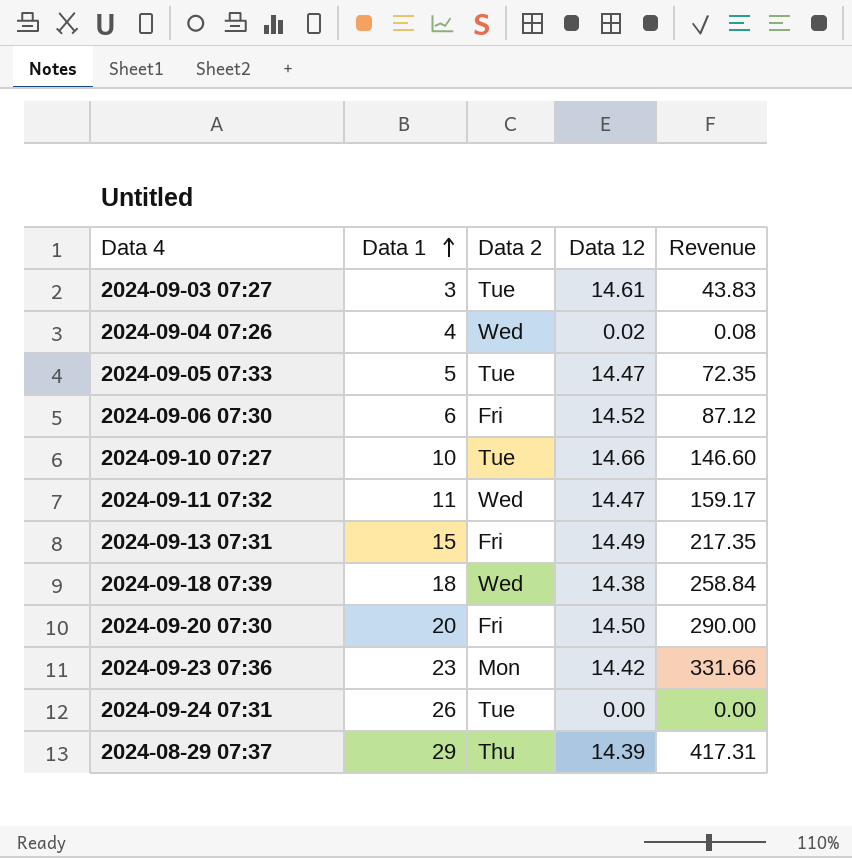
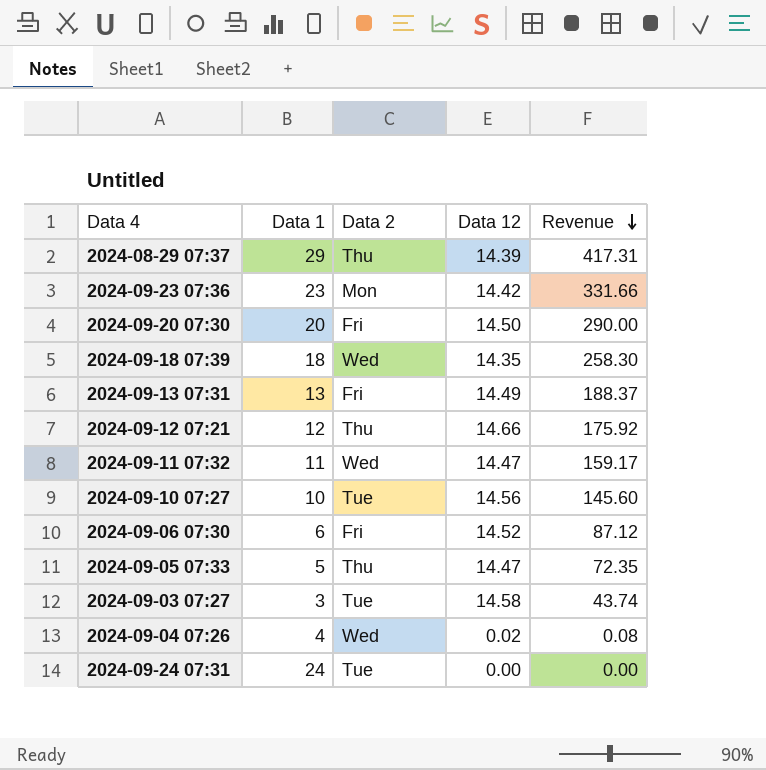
row order: Data 1 ascending -> Revenue descending
2024-09-18 07:39 | Data 12: 14.38 -> 14.35
2024-09-18 07:39 | Revenue: 258.84 -> 258.30
2024-09-13 07:31 | Data 1: 15 -> 13
2024-09-13 07:31 | Revenue: 217.35 -> 188.37
row 2024-09-12 07:21: none -> 12 | Thu | 14.66 | 175.92
2024-09-10 07:27 | Data 12: 14.66 -> 14.56
2024-09-10 07:27 | Revenue: 146.60 -> 145.60
2024-09-05 07:33 | Data 2: Tue -> Thu
2024-09-03 07:27 | Data 12: 14.61 -> 14.58
2024-09-03 07:27 | Revenue: 43.83 -> 43.74
2024-09-24 07:31 | Data 1: 26 -> 24

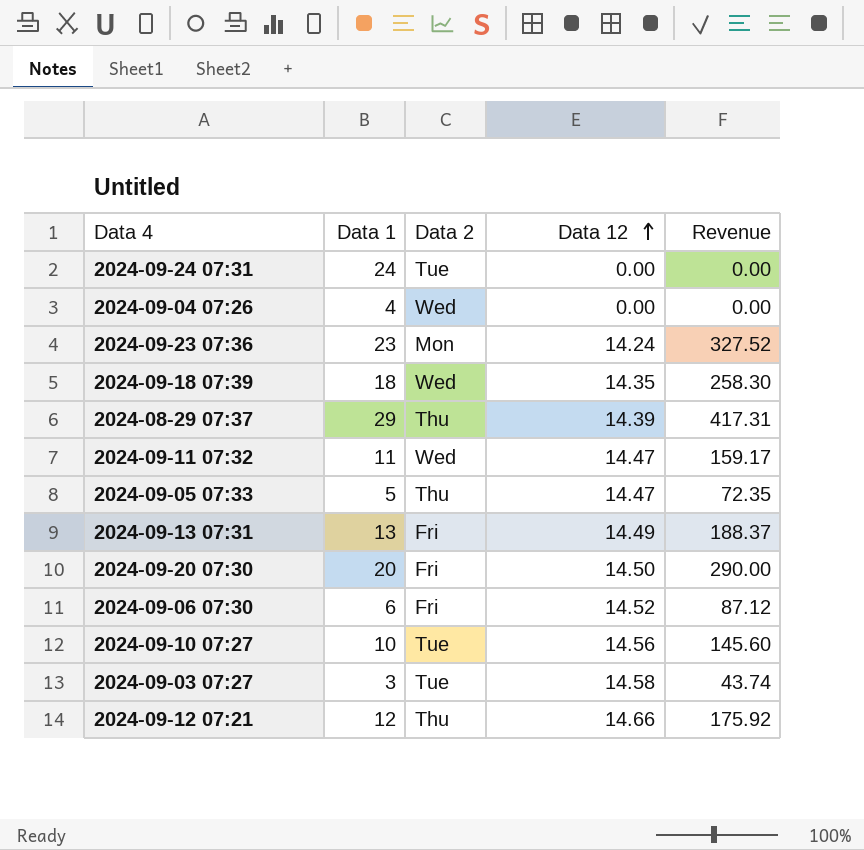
row order: Revenue descending -> Data 12 ascending
2024-09-04 07:26 | Data 12: 0.02 -> 0.00
2024-09-04 07:26 | Revenue: 0.08 -> 0.00
2024-09-23 07:36 | Data 12: 14.42 -> 14.24
2024-09-23 07:36 | Revenue: 331.66 -> 327.52

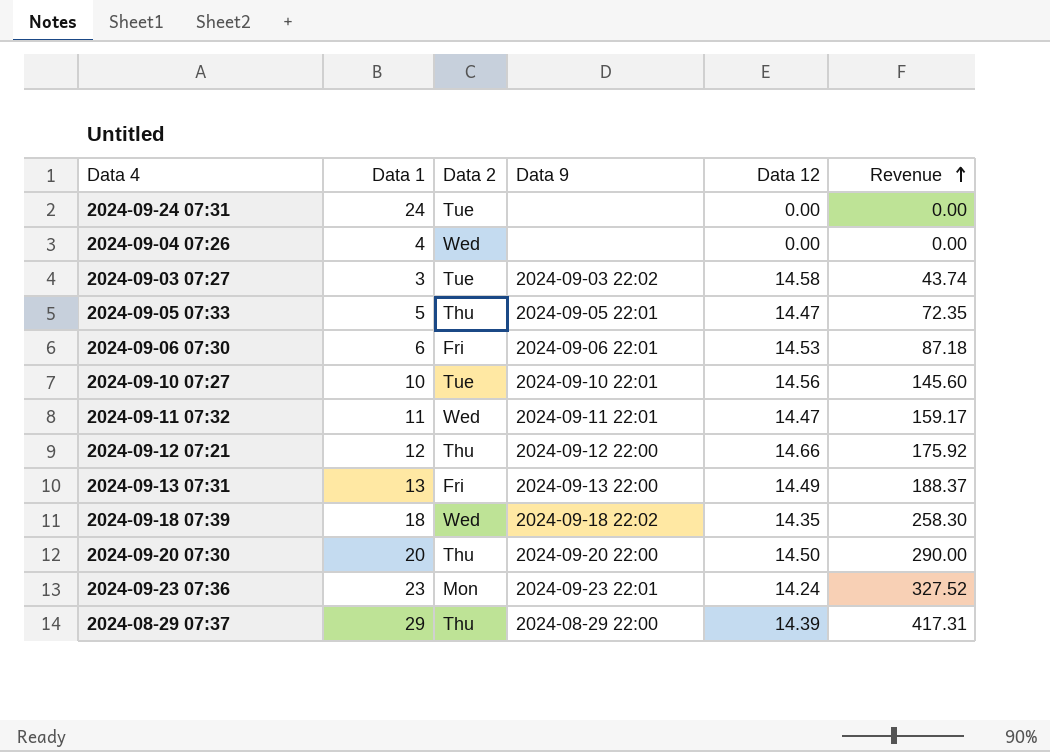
row order: Data 12 ascending -> Revenue ascending
column Data 9 | position: none -> 4
2024-09-06 07:30 | Data 12: 14.52 -> 14.53
2024-09-06 07:30 | Revenue: 87.12 -> 87.18
2024-09-20 07:30 | Data 2: Fri -> Thu

